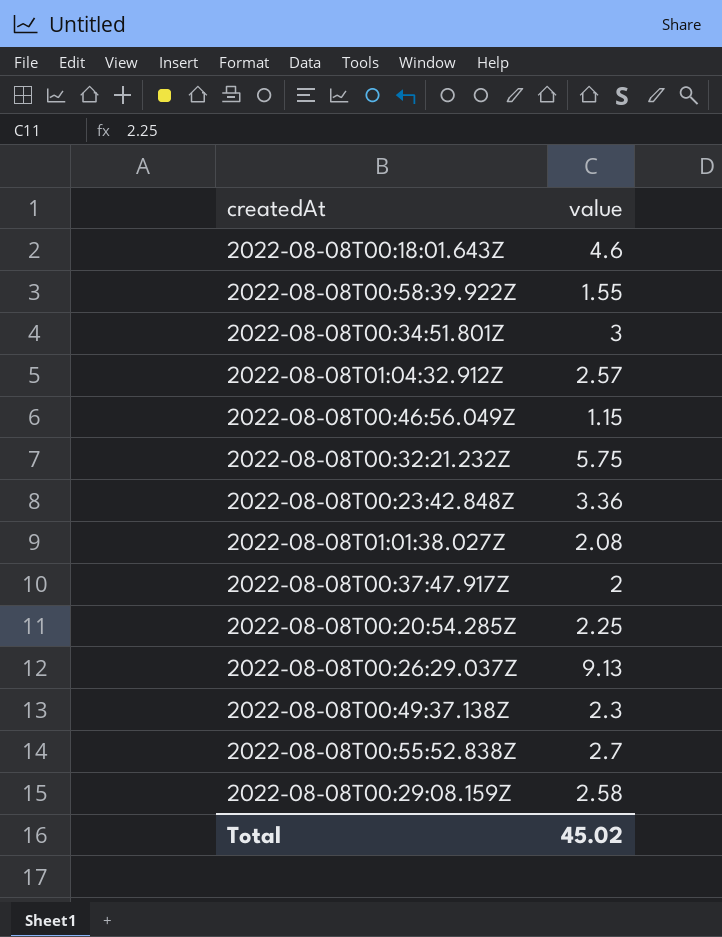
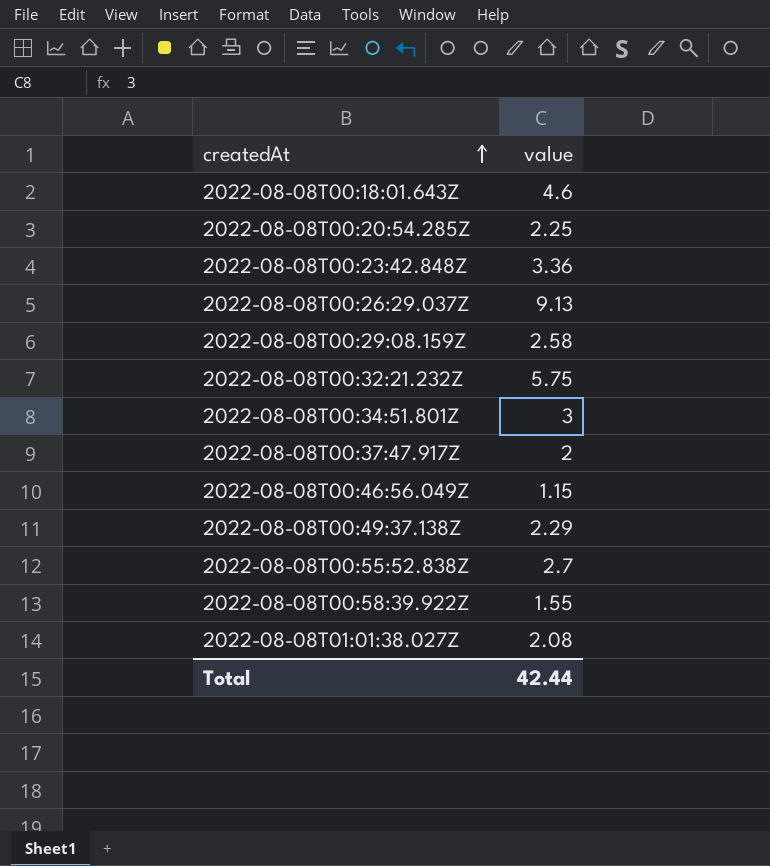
row order: none -> createdAt ascending
row 2022-08-08T01:04:32.912Z: 2.57 -> none
2022-08-08T00:49:37.138Z | value: 2.3 -> 2.29
Total | value: 45.02 -> 42.44

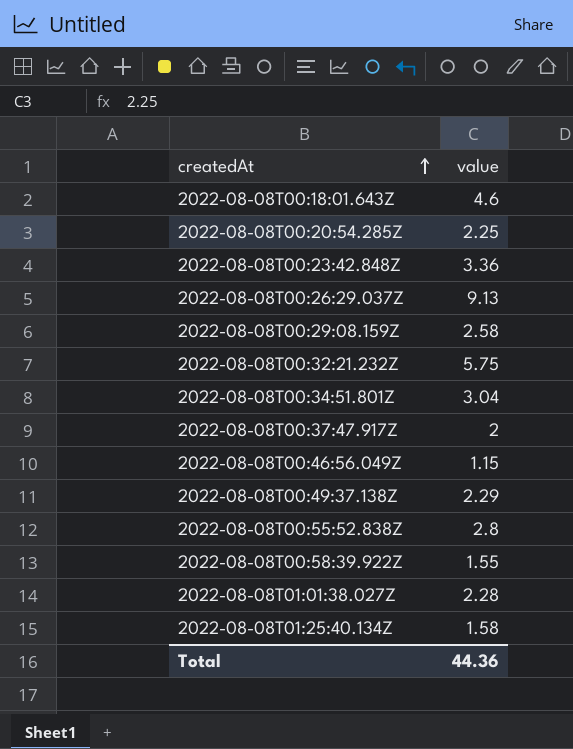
2022-08-08T00:34:51.801Z | value: 3 -> 3.04
2022-08-08T00:55:52.838Z | value: 2.7 -> 2.8
2022-08-08T01:01:38.027Z | value: 2.08 -> 2.28
row 2022-08-08T01:25:40.134Z: none -> 1.58
Total | value: 42.44 -> 44.36

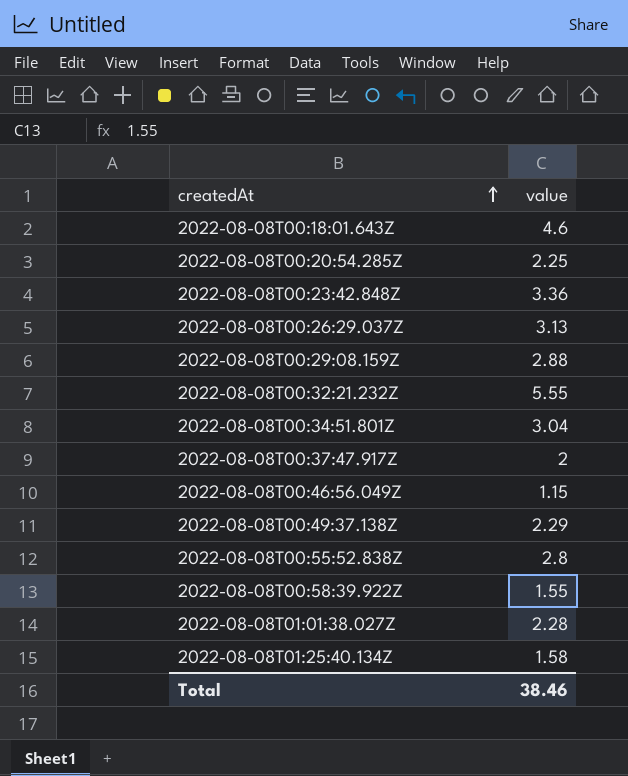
2022-08-08T00:26:29.037Z | value: 9.13 -> 3.13
2022-08-08T00:29:08.159Z | value: 2.58 -> 2.88
2022-08-08T00:32:21.232Z | value: 5.75 -> 5.55
Total | value: 44.36 -> 38.46

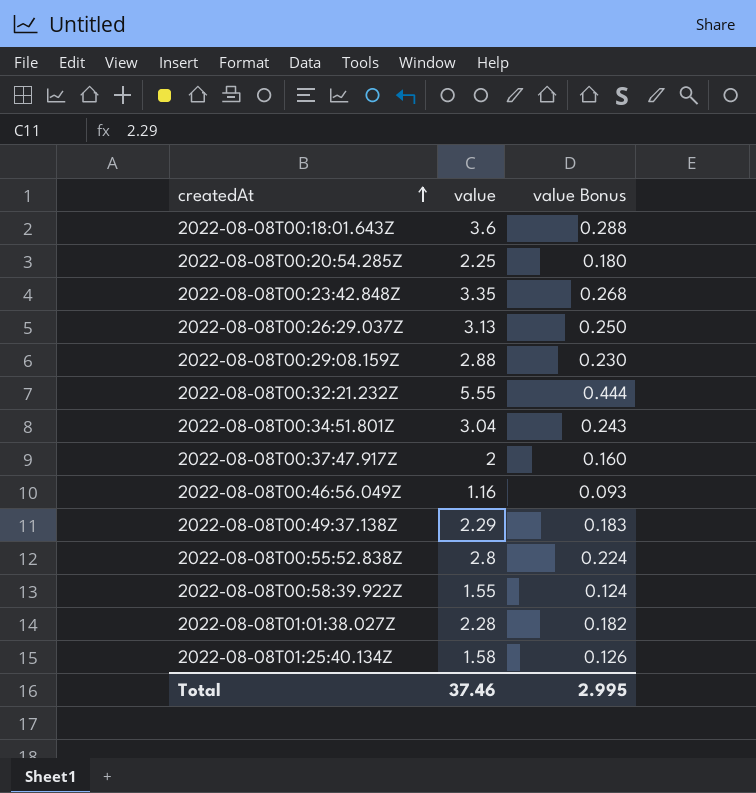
column value Bonus | formula: none -> [value] * 0.08
2022-08-08T00:18:01.643Z | value: 4.6 -> 3.6
2022-08-08T00:23:42.848Z | value: 3.36 -> 3.35
2022-08-08T00:46:56.049Z | value: 1.15 -> 1.16
Total | value: 38.46 -> 37.46

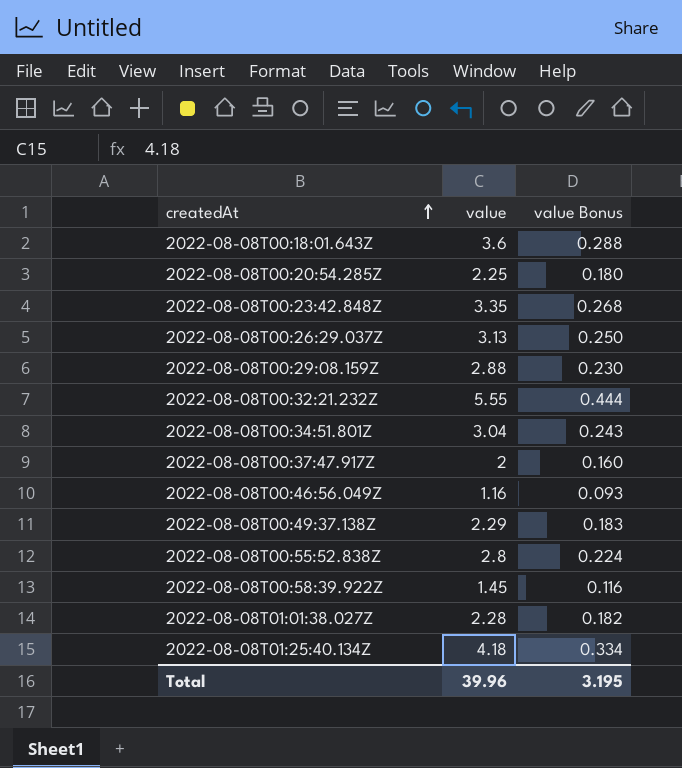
2022-08-08T00:58:39.922Z | value: 1.55 -> 1.45
2022-08-08T00:58:39.922Z | value Bonus: 0.124 -> 0.116
2022-08-08T01:25:40.134Z | value: 1.58 -> 4.18
2022-08-08T01:25:40.134Z | value Bonus: 0.126 -> 0.334
Total | value: 37.46 -> 39.96
Total | value Bonus: 2.995 -> 3.195

